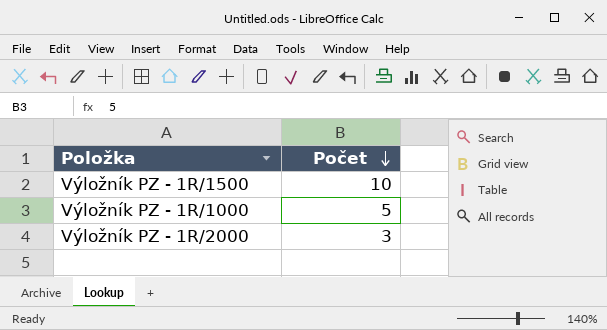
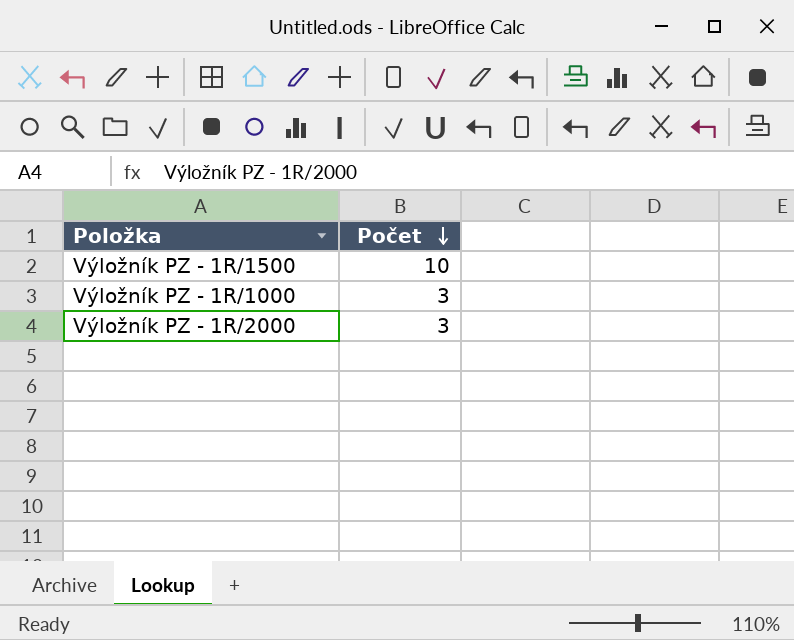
Výložník PZ - 1R/1000 | Počet: 5 -> 3

